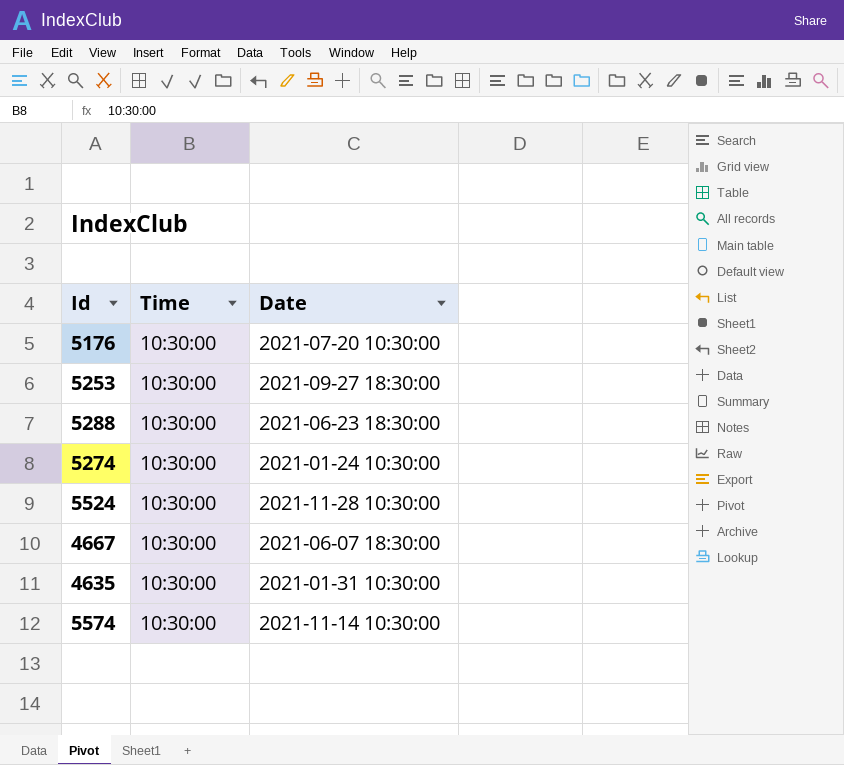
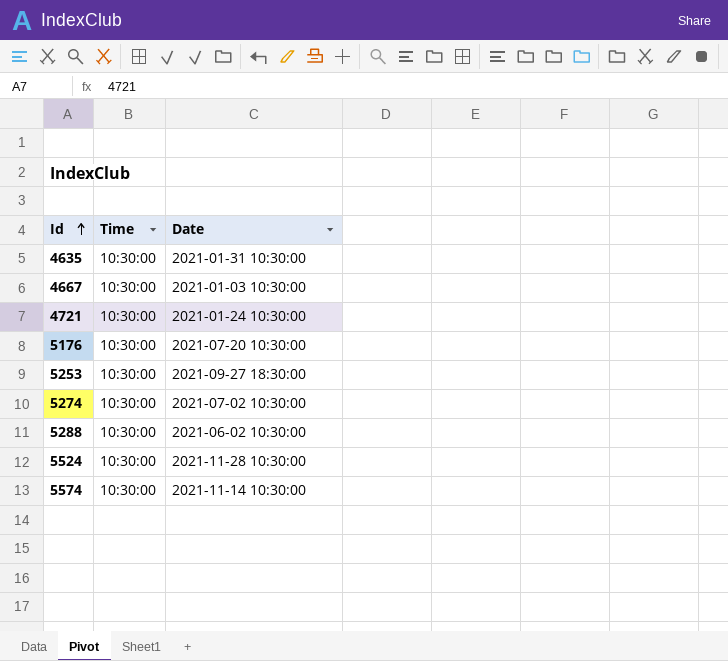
row order: none -> Id ascending
4667 | Date: 2021-06-07 18:30:00 -> 2021-01-03 10:30:00
row 4721: none -> 10:30:00 | 2021-01-24 10:30:00
5274 | Date: 2021-01-24 10:30:00 -> 2021-07-02 10:30:00
5288 | Date: 2021-06-23 18:30:00 -> 2021-06-02 10:30:00

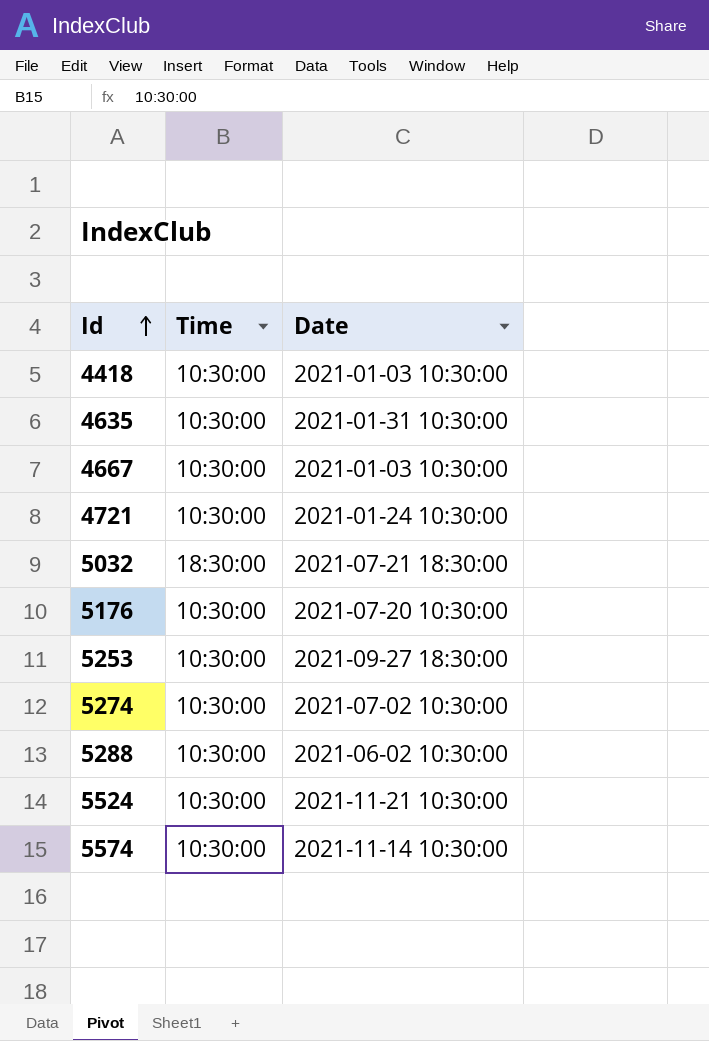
row 4418: none -> 10:30:00 | 2021-01-03 10:30:00
row 5032: none -> 18:30:00 | 2021-07-21 18:30:00
5524 | Date: 2021-11-28 10:30:00 -> 2021-11-21 10:30:00

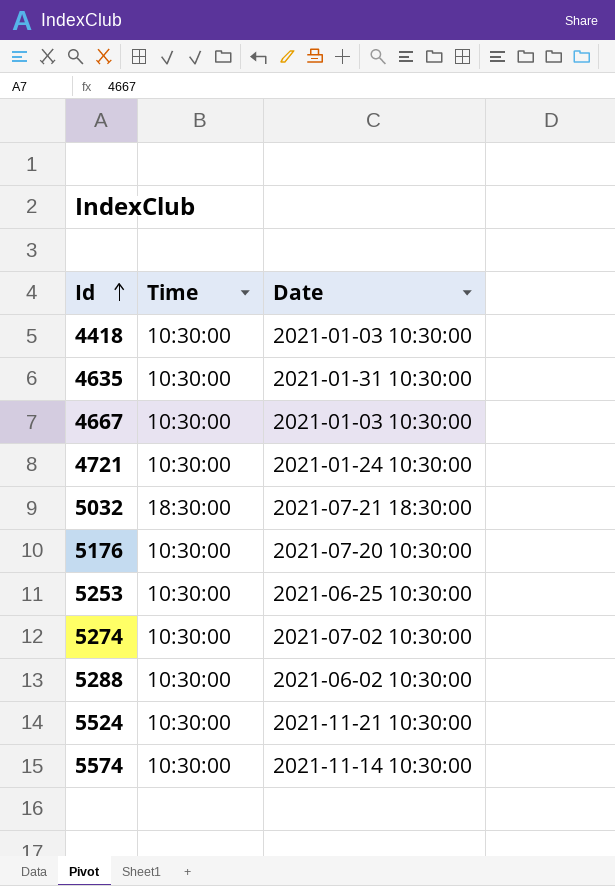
5253 | Date: 2021-09-27 18:30:00 -> 2021-06-25 10:30:00

